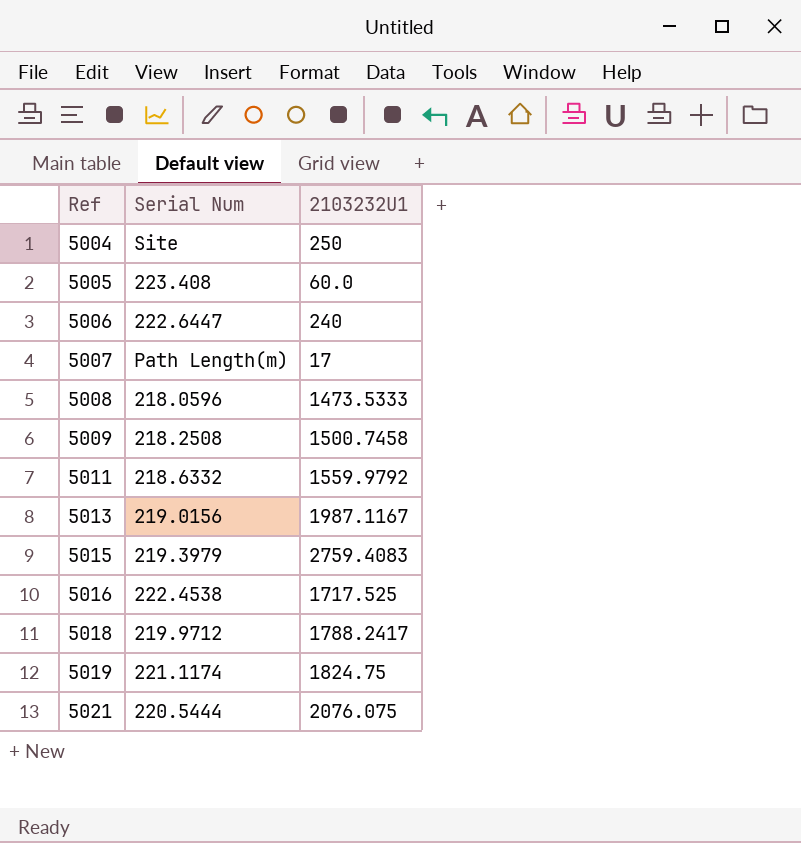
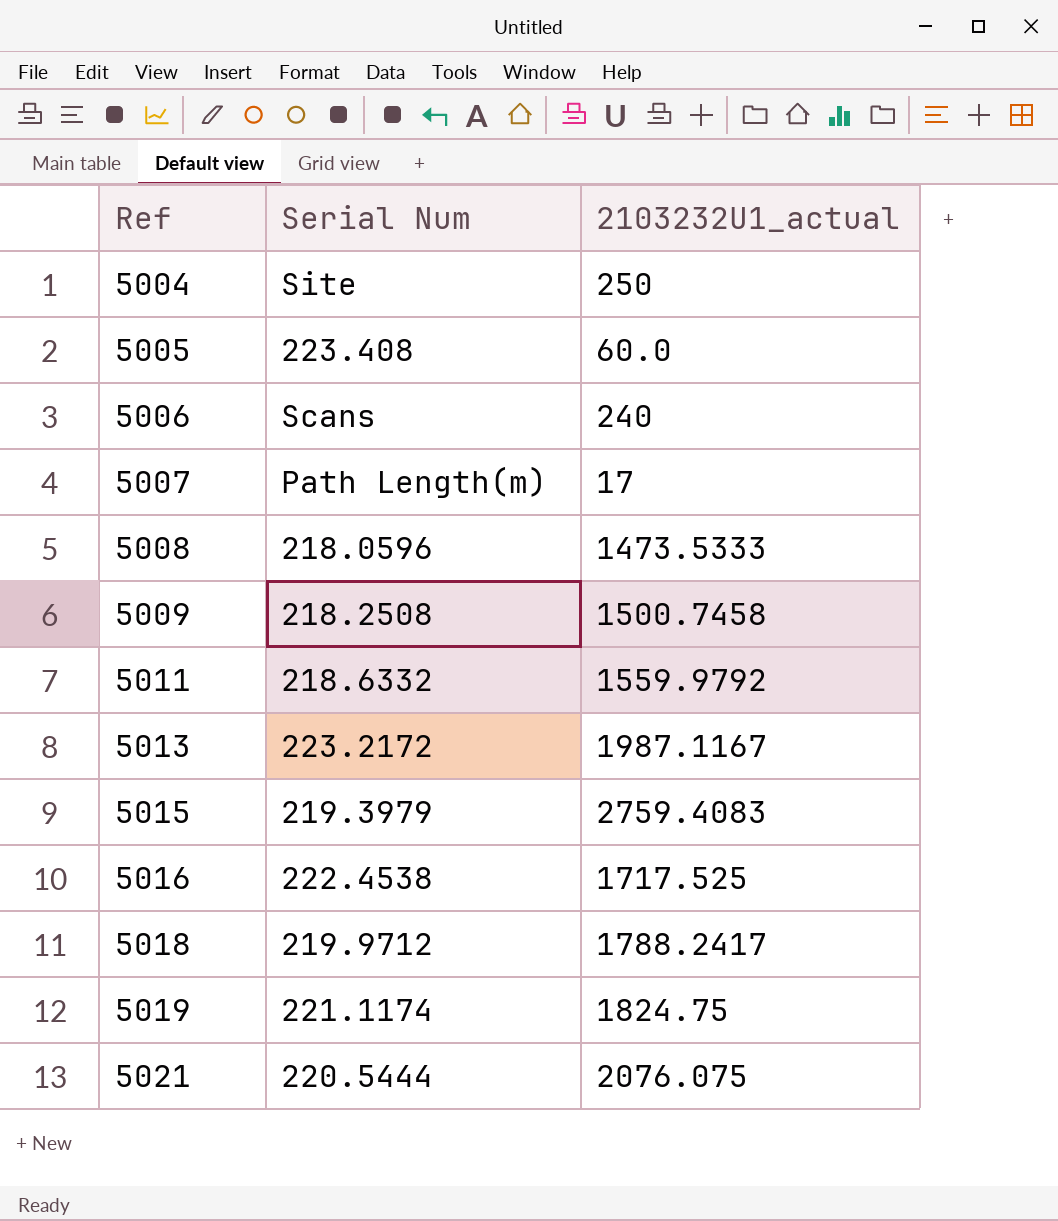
column name: 2103232U1 -> 2103232U1_actual
5006 | Serial Num: 222.6447 -> Scans
5013 | Serial Num: 219.0156 -> 223.2172

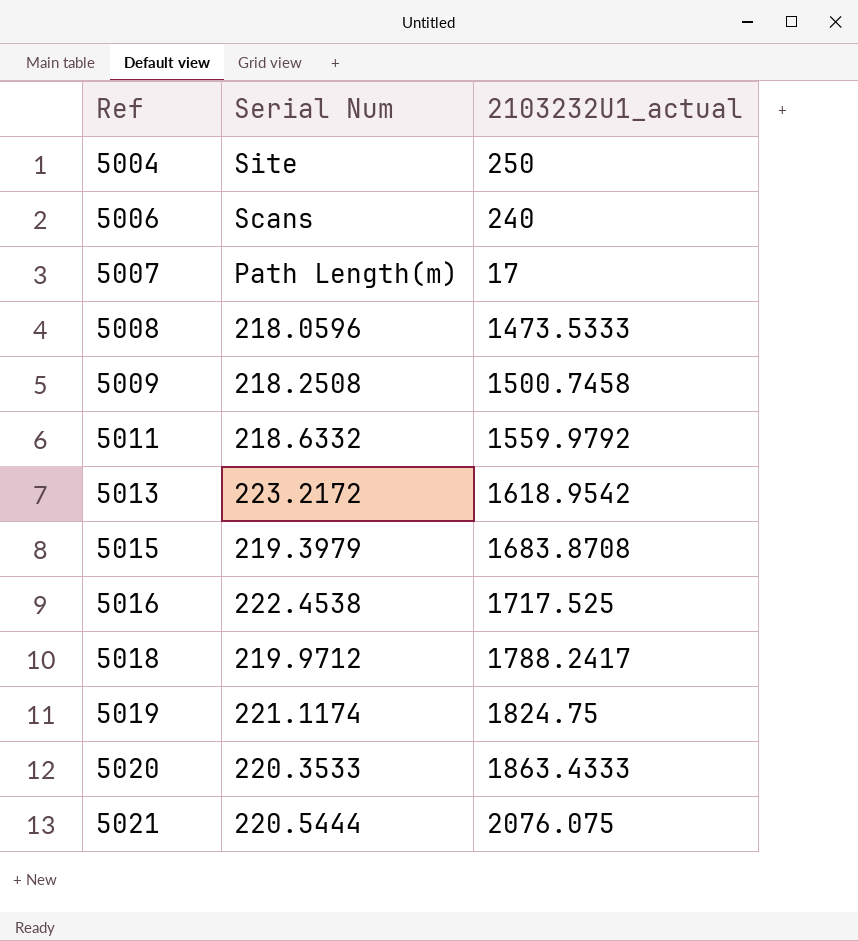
row 5005: 223.408 | 60.0 -> none
5013 | 2103232U1_actual: 1987.1167 -> 1618.9542
5015 | 2103232U1_actual: 2759.4083 -> 1683.8708
row 5020: none -> 220.3533 | 1863.4333

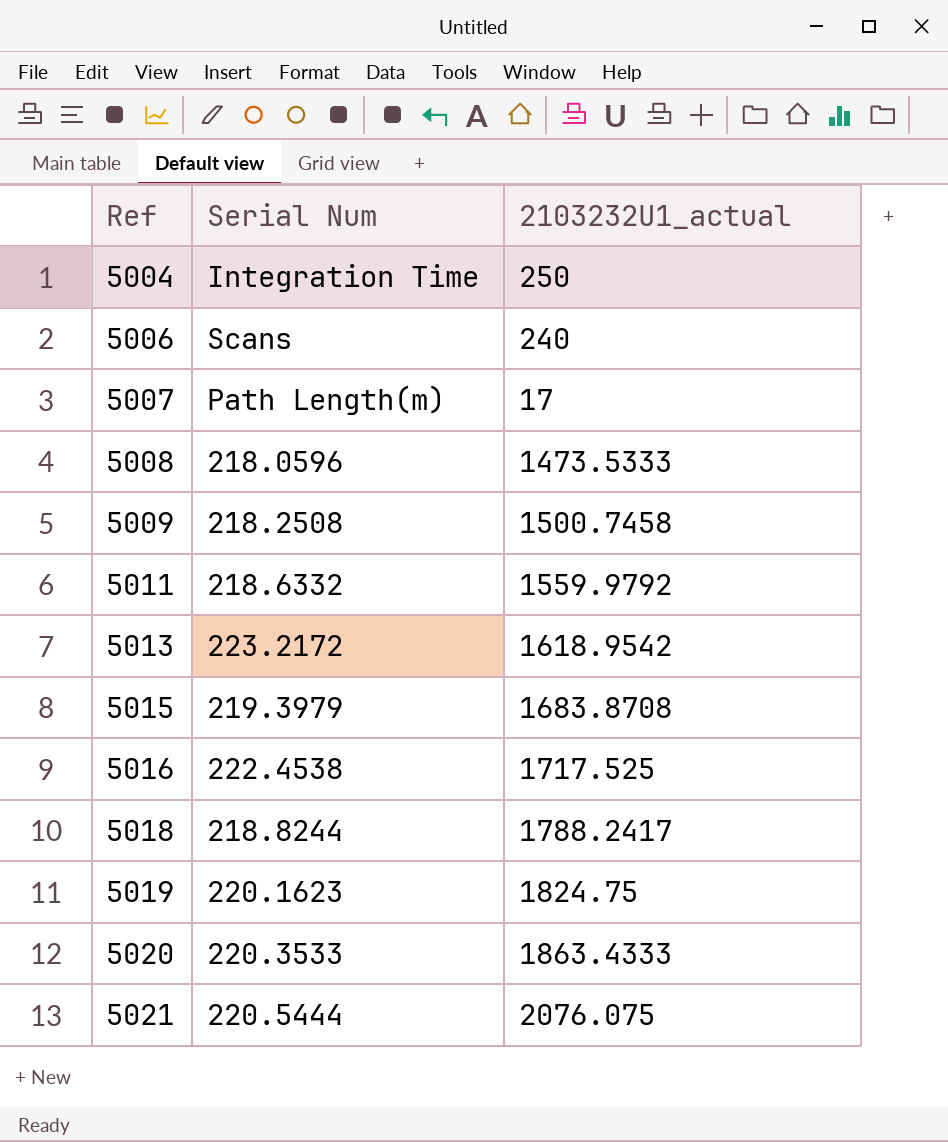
5004 | Serial Num: Site -> Integration Time
5018 | Serial Num: 219.9712 -> 218.8244
5019 | Serial Num: 221.1174 -> 220.1623

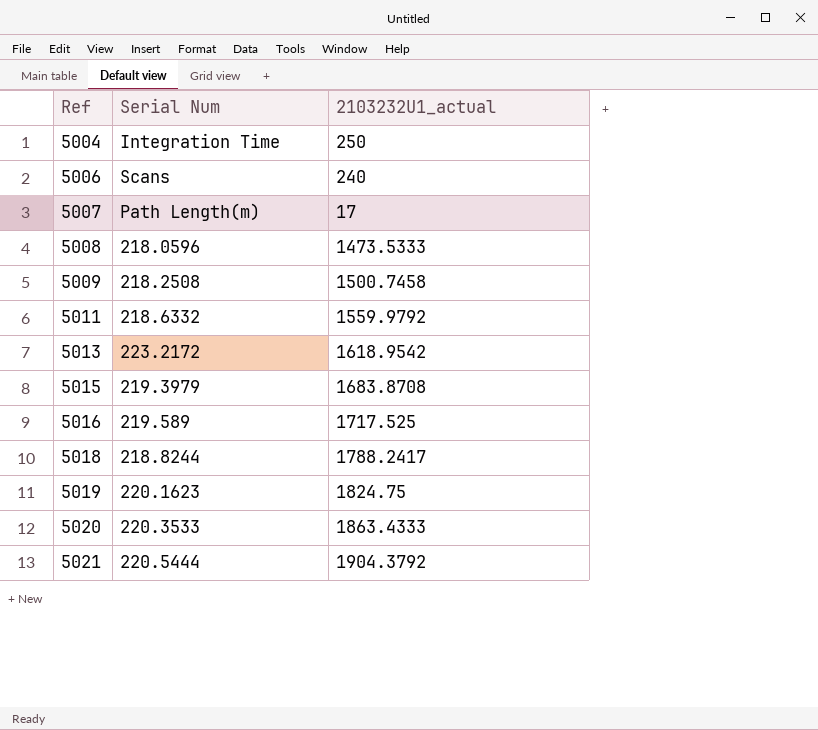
5016 | Serial Num: 222.4538 -> 219.589
5021 | 2103232U1_actual: 2076.075 -> 1904.3792

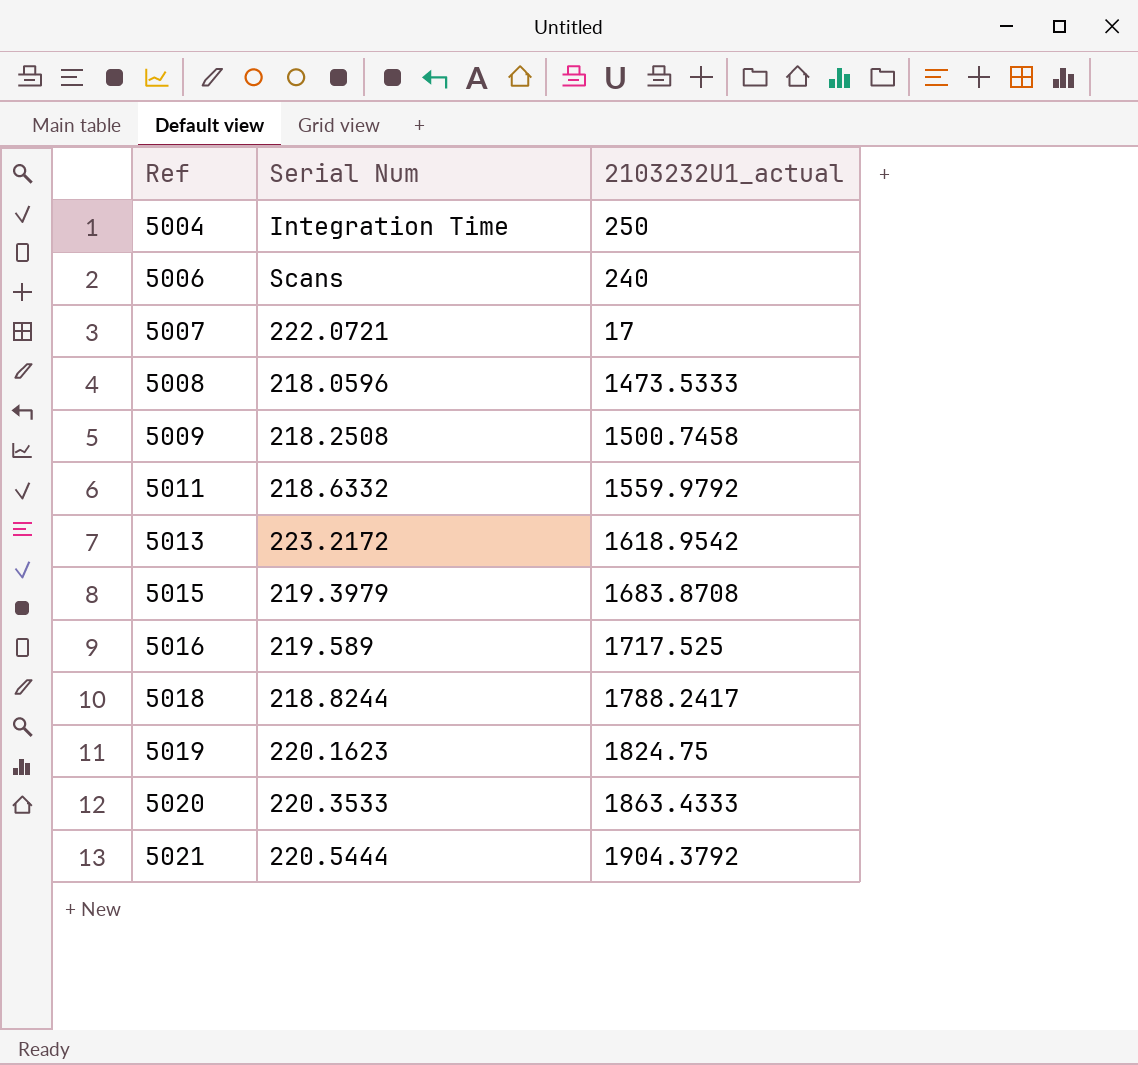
5007 | Serial Num: Path Length(m) -> 222.0721

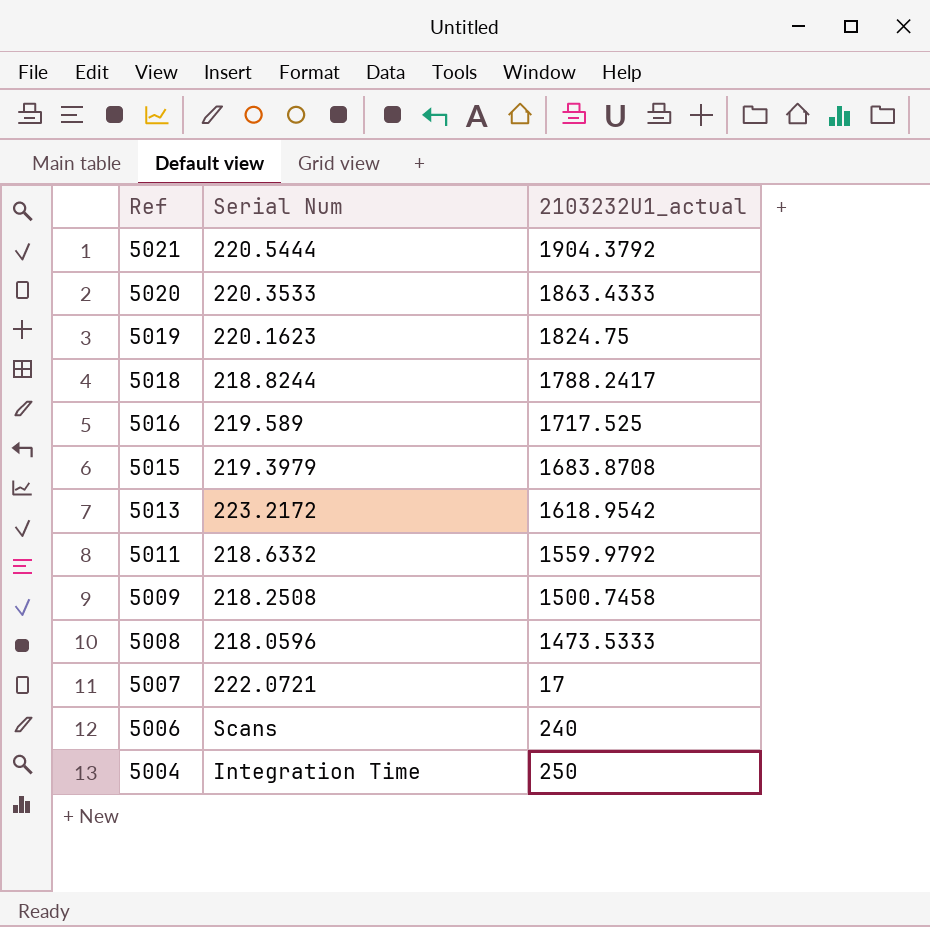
row order: Ref ascending -> Ref descending

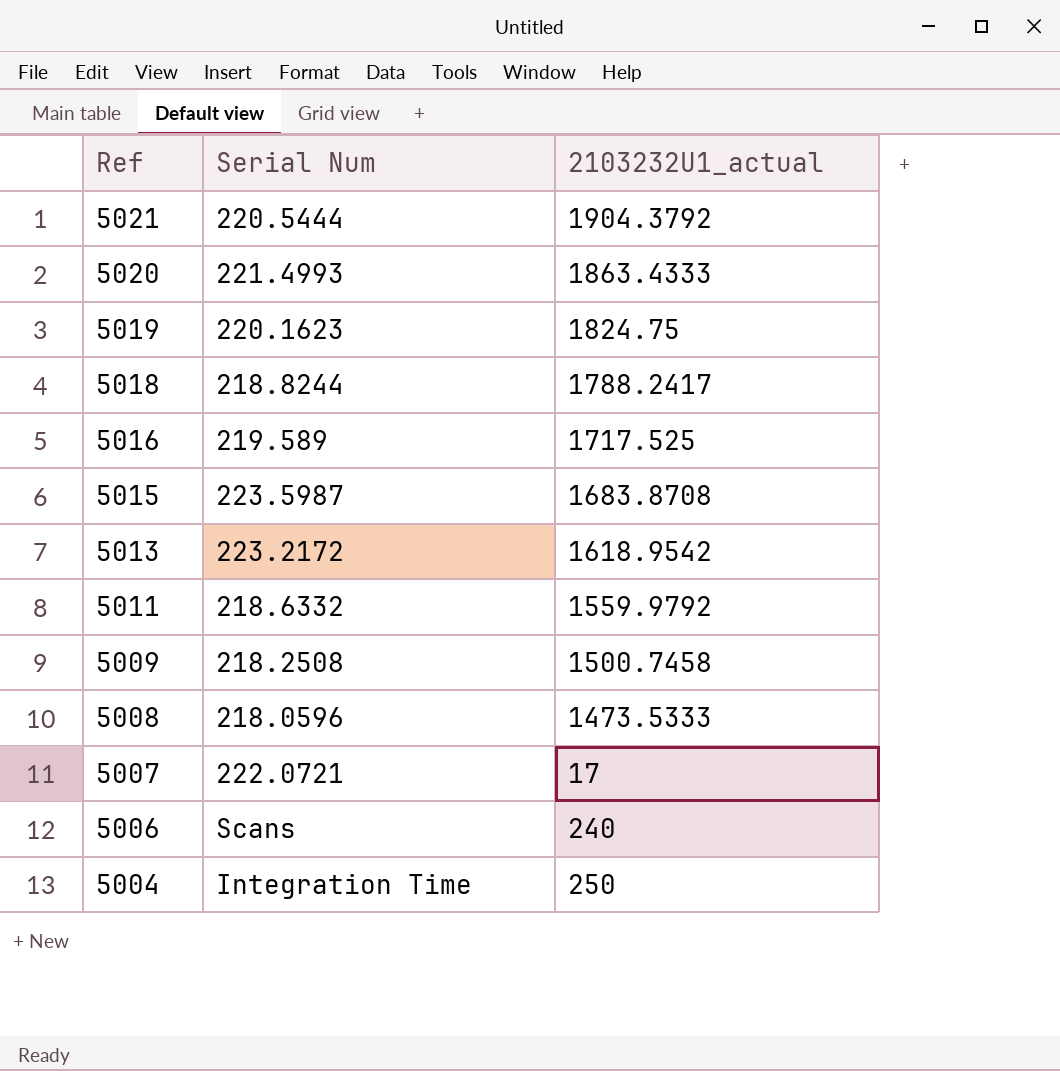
5020 | Serial Num: 220.3533 -> 221.4993
5015 | Serial Num: 219.3979 -> 223.5987

